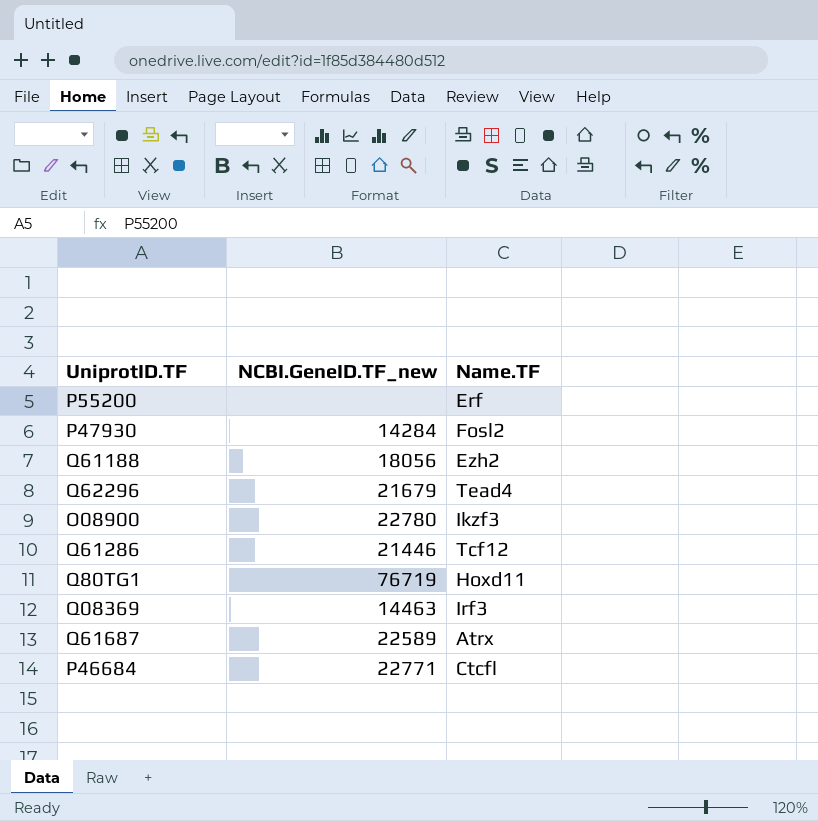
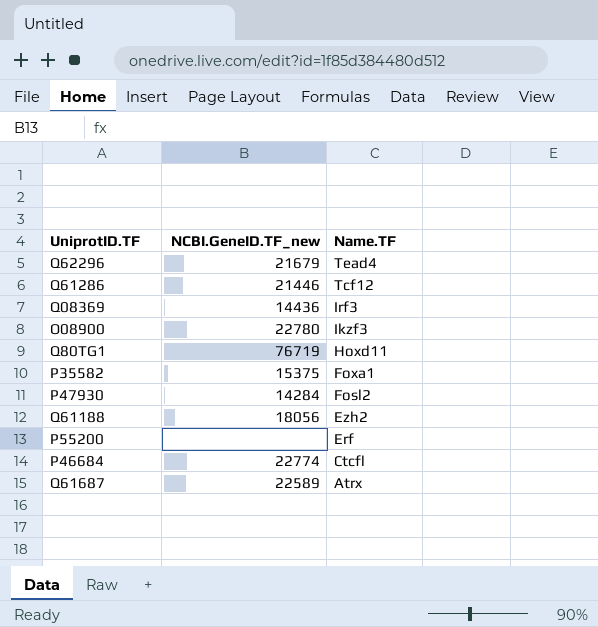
row order: none -> Name.TF descending
Q08369 | NCBI.GeneID.TF_new: 14463 -> 14436
row P35582: none -> 15375 | Foxa1
P46684 | NCBI.GeneID.TF_new: 22771 -> 22774

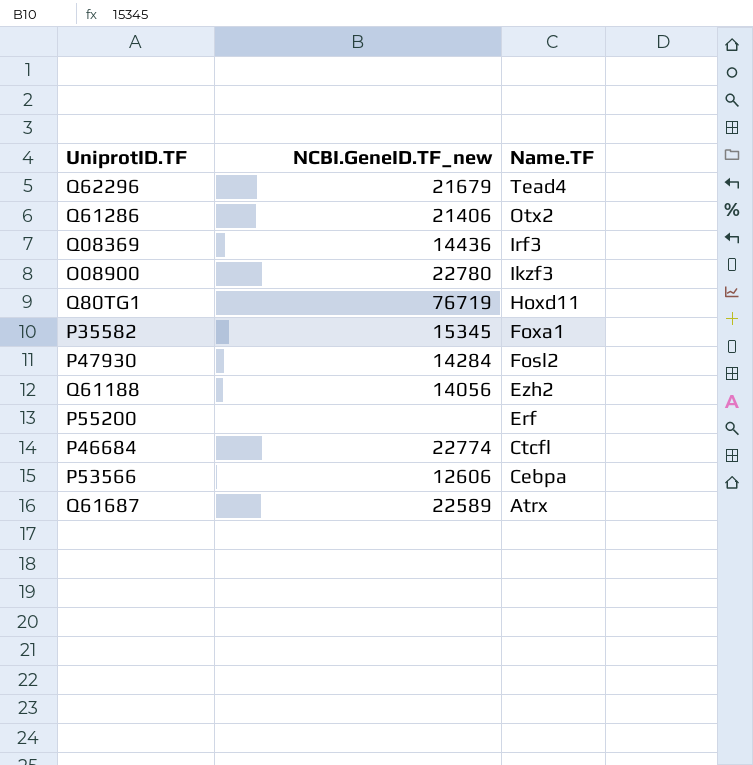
Q61286 | NCBI.GeneID.TF_new: 21446 -> 21406
Q61286 | Name.TF: Tcf12 -> Otx2
P35582 | NCBI.GeneID.TF_new: 15375 -> 15345
Q61188 | NCBI.GeneID.TF_new: 18056 -> 14056
row P53566: none -> 12606 | Cebpa

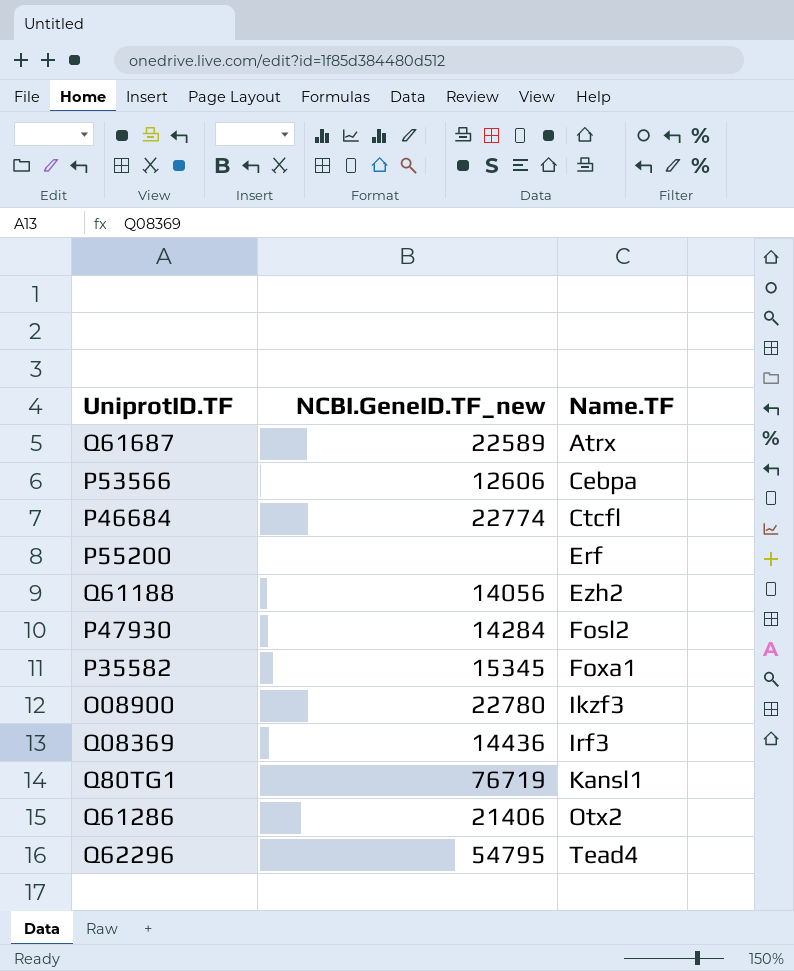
row order: Name.TF descending -> Name.TF ascending
Q80TG1 | Name.TF: Hoxd11 -> Kansl1
Q62296 | NCBI.GeneID.TF_new: 21679 -> 54795

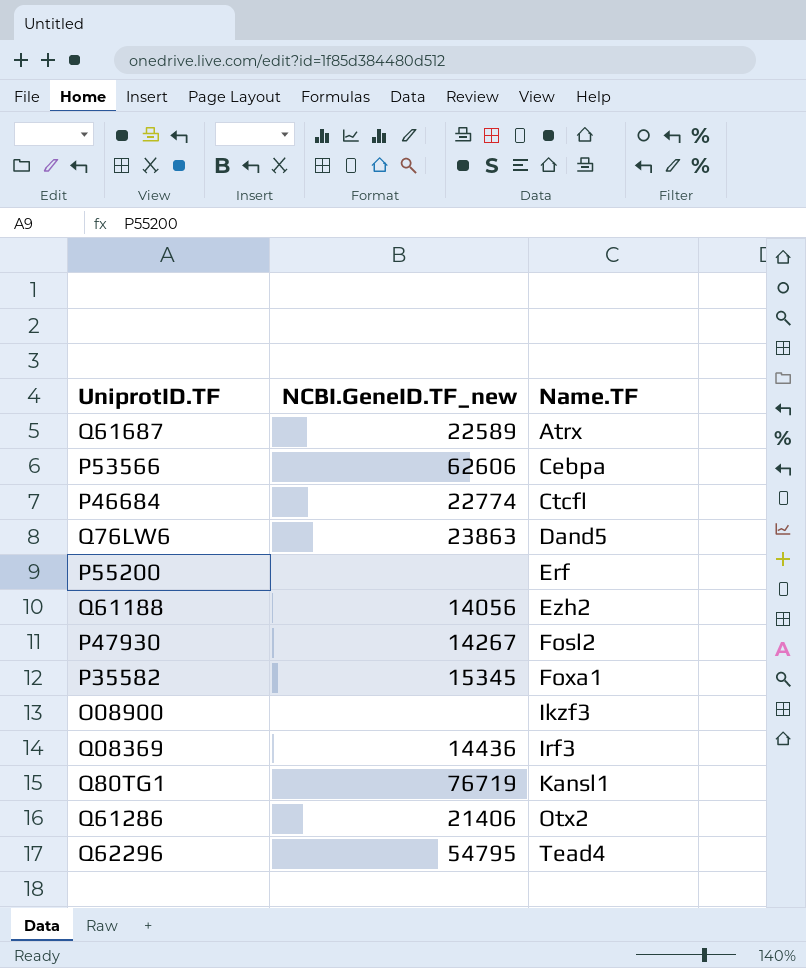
P53566 | NCBI.GeneID.TF_new: 12606 -> 62606
row Q76LW6: none -> 23863 | Dand5
P47930 | NCBI.GeneID.TF_new: 14284 -> 14267
O08900 | NCBI.GeneID.TF_new: 22780 -> none

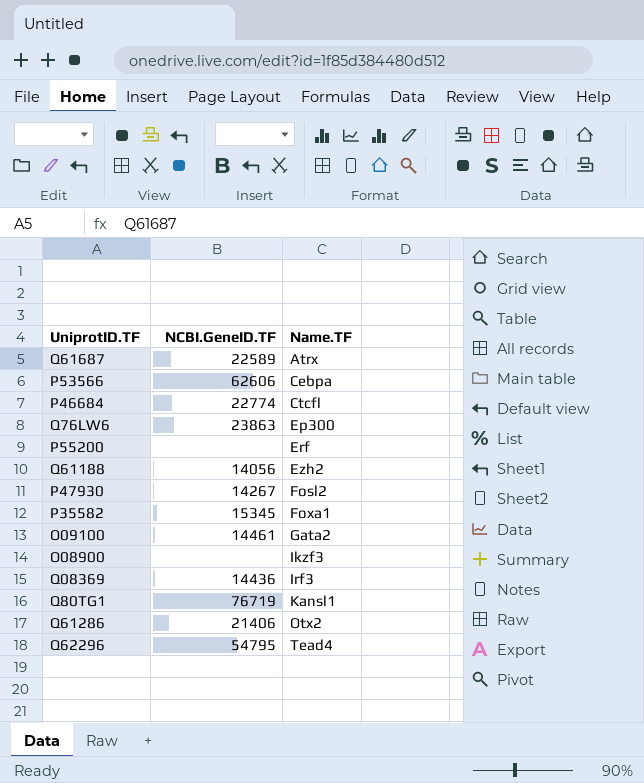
column name: NCBI.GeneID.TF_new -> NCBI.GeneID.TF
Q76LW6 | Name.TF: Dand5 -> Ep300
row O09100: none -> 14461 | Gata2

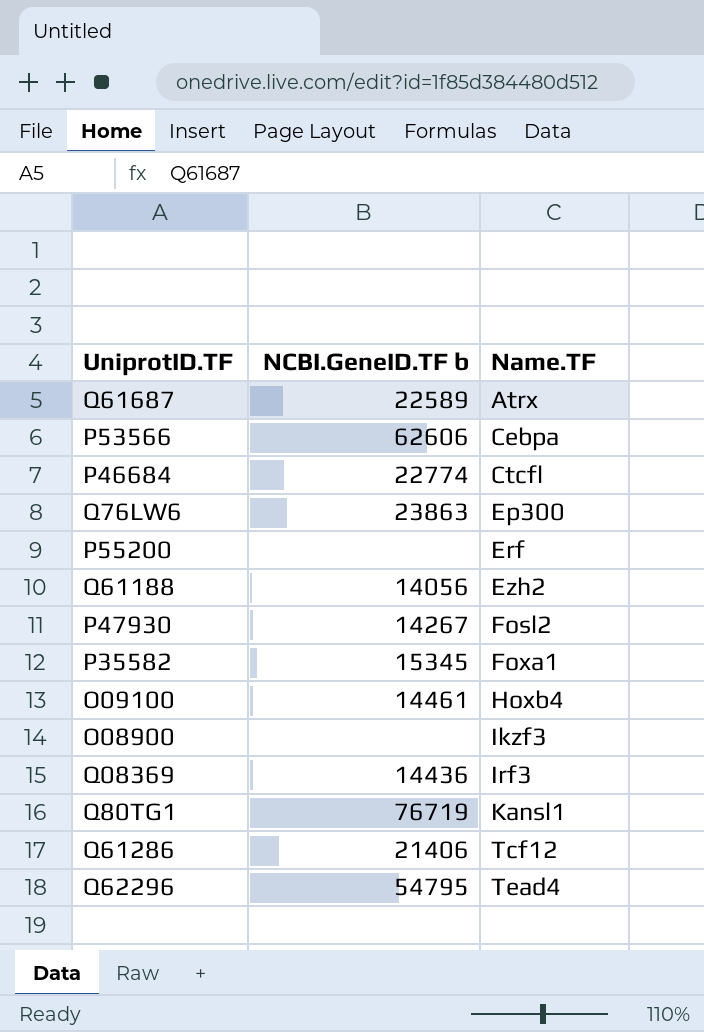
column name: NCBI.GeneID.TF -> NCBI.GeneID.TF b
O09100 | Name.TF: Gata2 -> Hoxb4
Q61286 | Name.TF: Otx2 -> Tcf12

